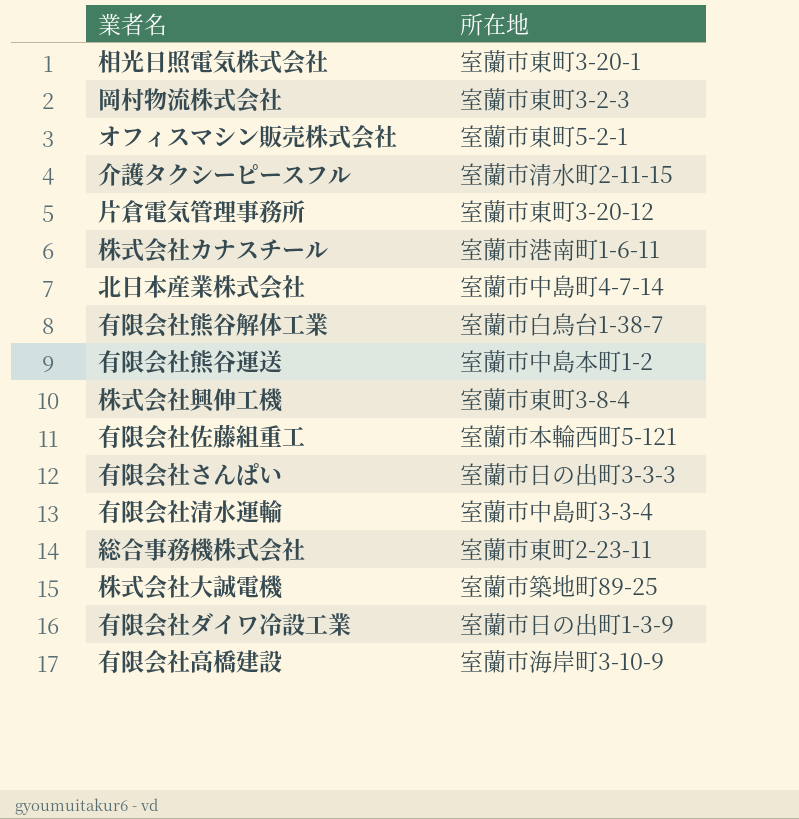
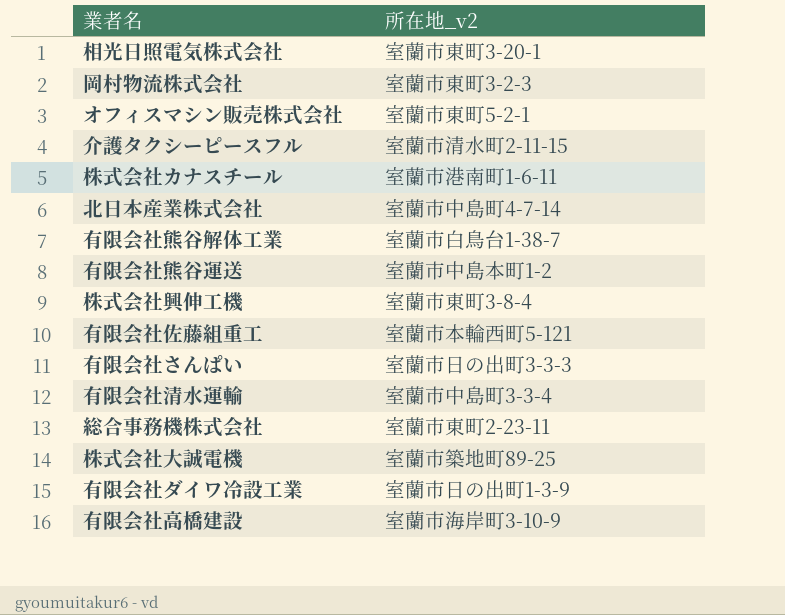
column name: 所在地 -> 所在地_v2
row 片倉電気管理事務所: 室蘭市東町3-20-12 -> none

